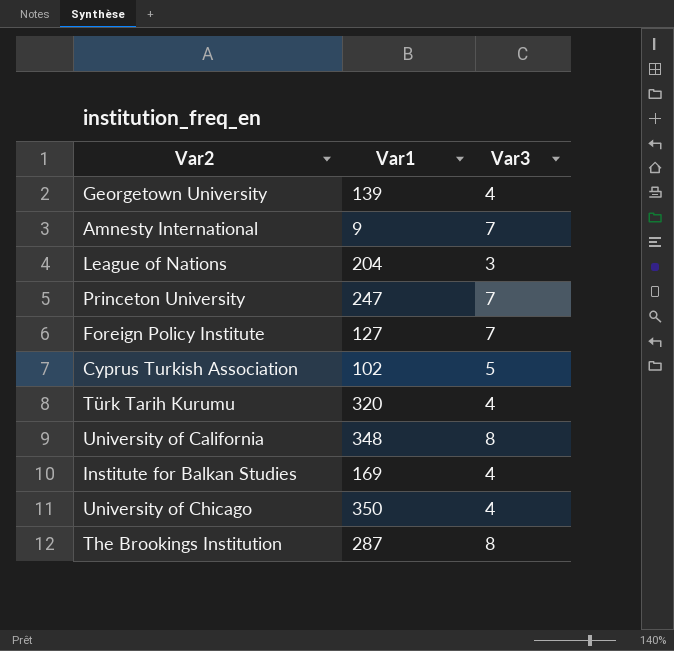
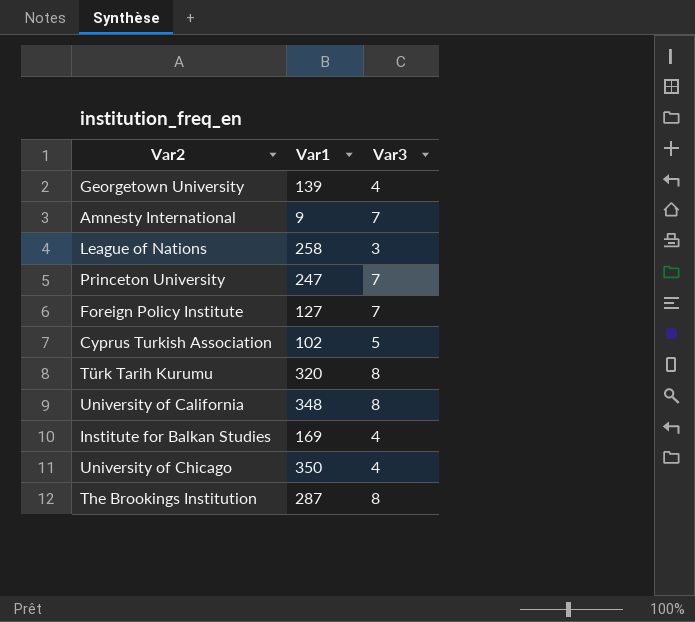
League of Nations | Var1: 204 -> 258
Türk Tarih Kurumu | Var3: 4 -> 8

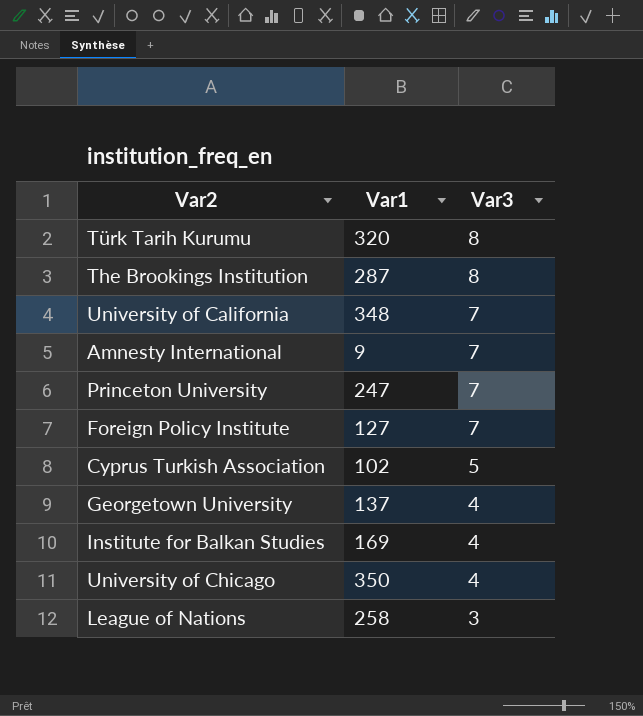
row order: none -> Var3 descending
University of California | Var3: 8 -> 7
Georgetown University | Var1: 139 -> 137

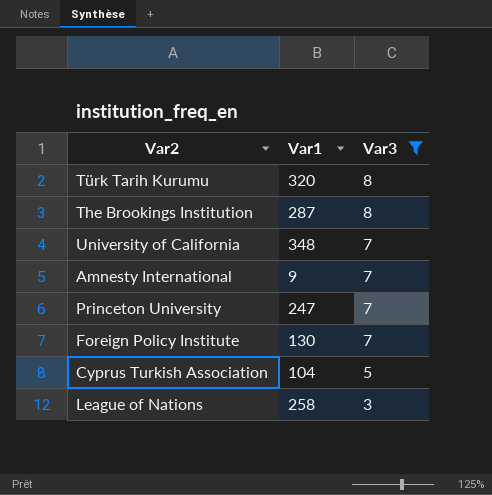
filter: none -> Var3 != 4
Foreign Policy Institute | Var1: 127 -> 130
Cyprus Turkish Association | Var1: 102 -> 104

